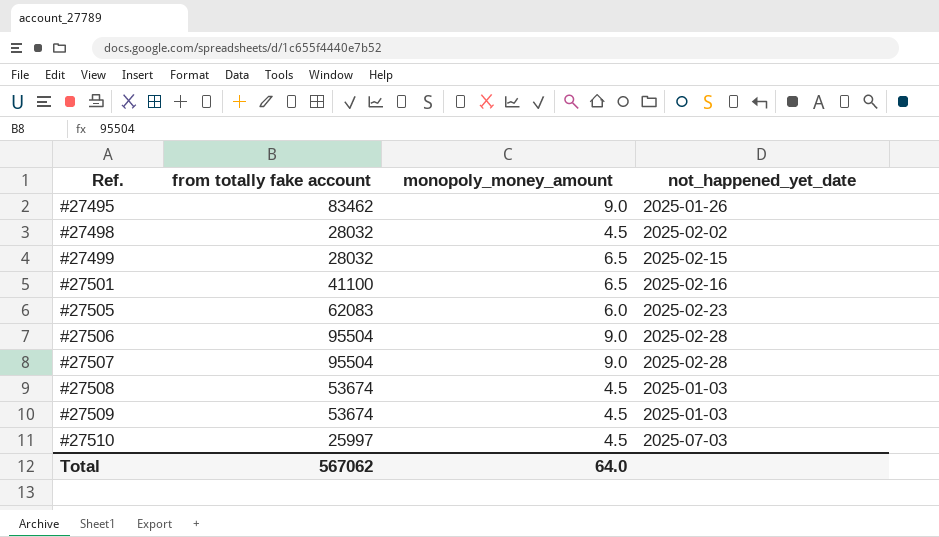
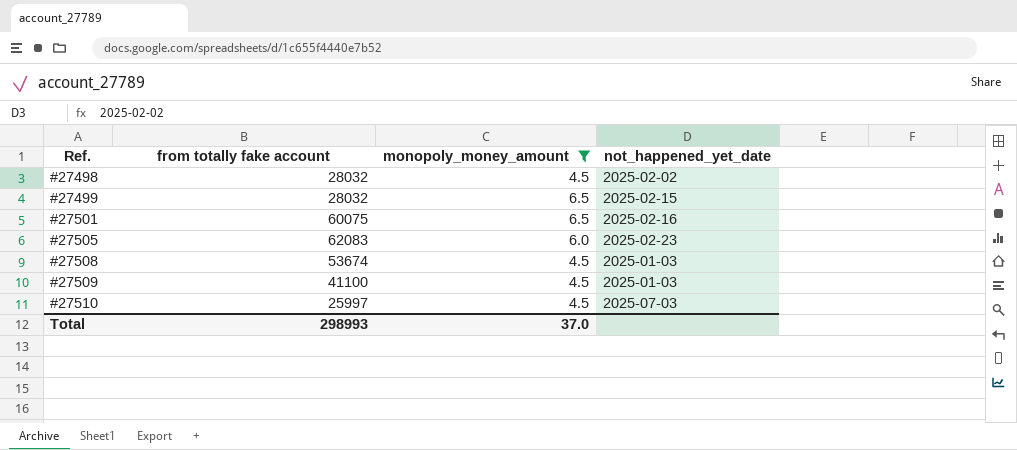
filter: none -> monopoly_money_amount != 9.0
#27501 | from totally fake account: 41100 -> 60075
#27509 | from totally fake account: 53674 -> 41100
Total | from totally fake account: 567062 -> 298993
Total | monopoly_money_amount: 64.0 -> 37.0

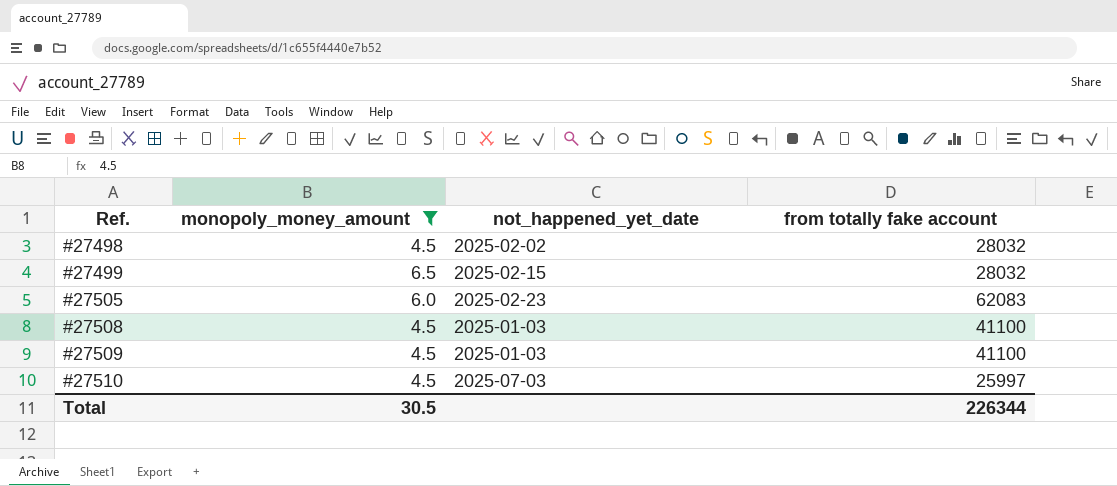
column from totally fake account | position: 2 -> 4
row #27501: 60075 | 6.5 | 2025-02-16 -> none
#27508 | from totally fake account: 53674 -> 41100
Total | monopoly_money_amount: 37.0 -> 30.5
Total | from totally fake account: 298993 -> 226344

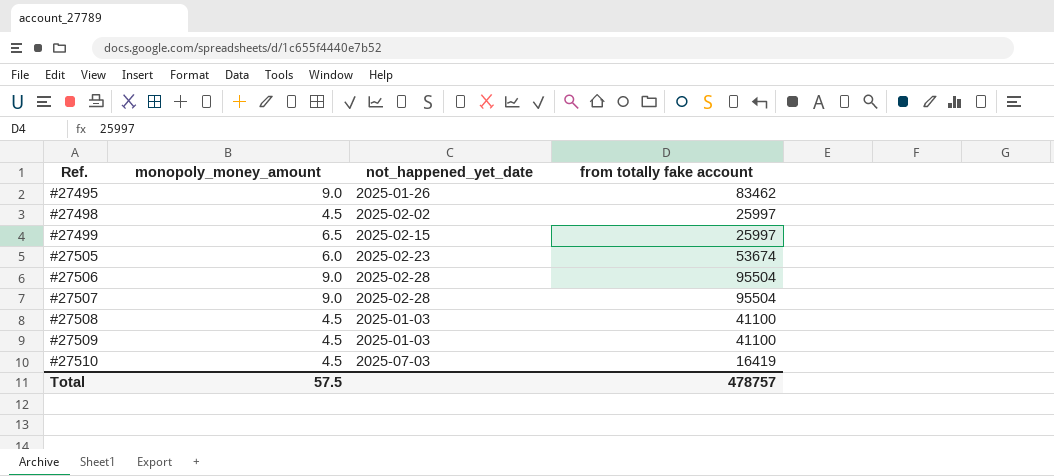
filter: monopoly_money_amount != 9.0 -> none
#27498 | from totally fake account: 28032 -> 25997
#27499 | from totally fake account: 28032 -> 25997
#27505 | from totally fake account: 62083 -> 53674
#27510 | from totally fake account: 25997 -> 16419
Total | monopoly_money_amount: 30.5 -> 57.5
Total | from totally fake account: 226344 -> 478757

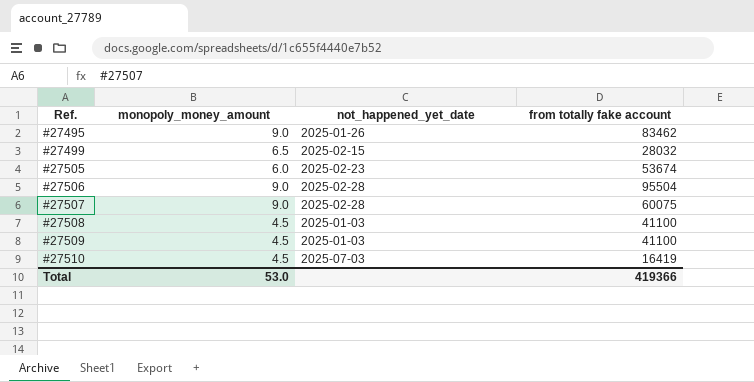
row #27498: 4.5 | 2025-02-02 | 25997 -> none
#27499 | from totally fake account: 25997 -> 28032
#27507 | from totally fake account: 95504 -> 60075
Total | monopoly_money_amount: 57.5 -> 53.0
Total | from totally fake account: 478757 -> 419366

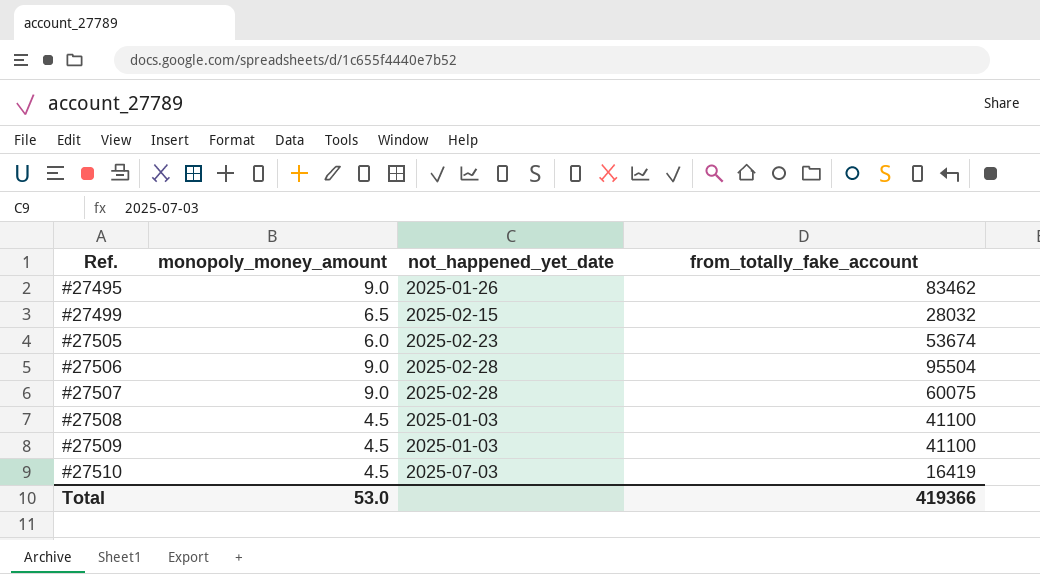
column name: from totally fake account -> from_totally_fake_account

